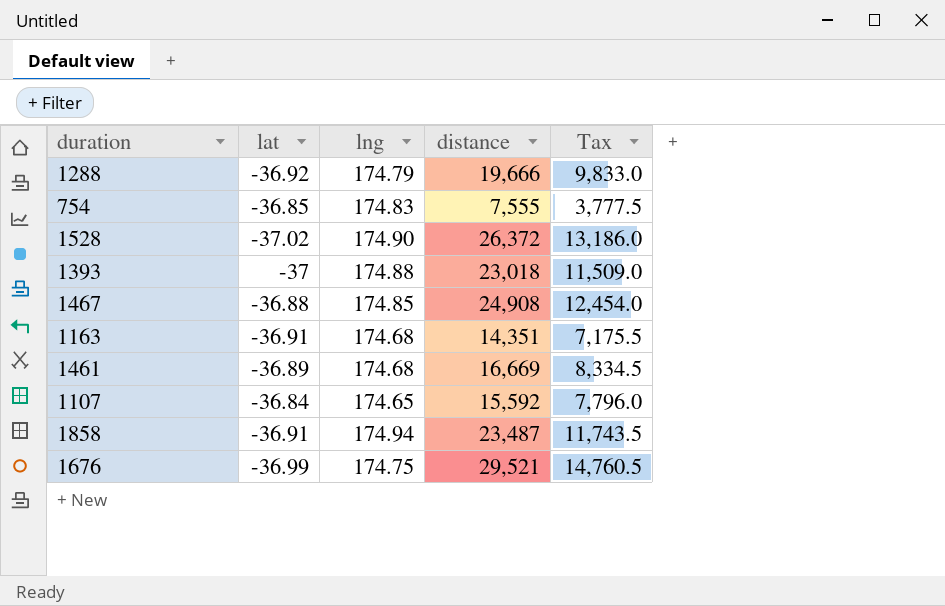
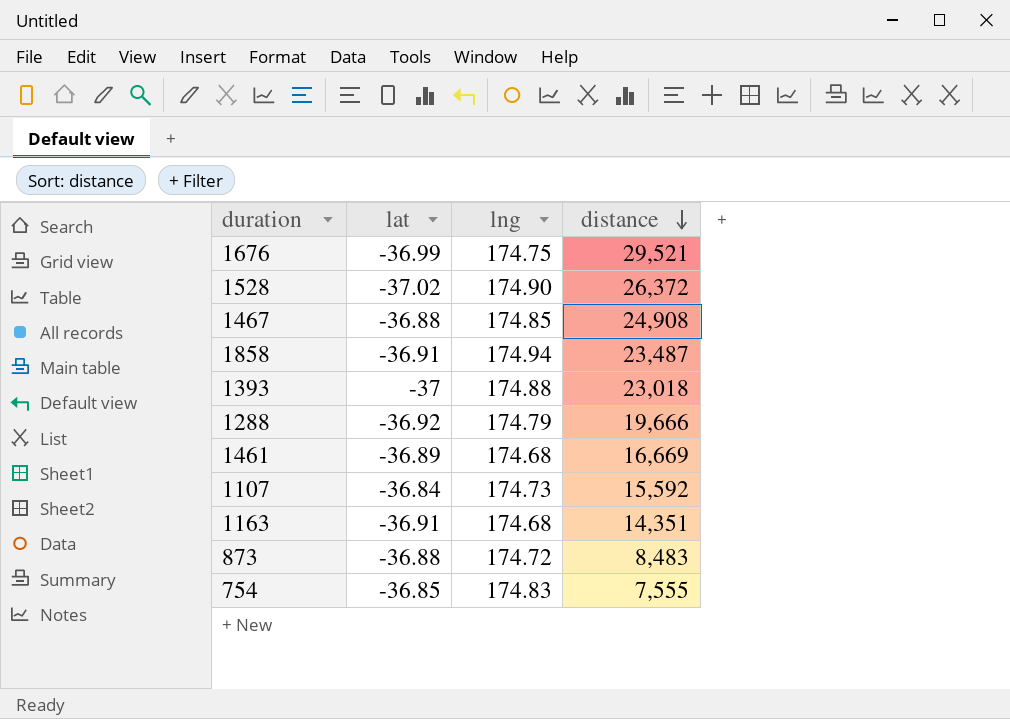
row order: none -> distance descending
column Tax | formula: [distance] * 0.5 -> none
1107 | lng: 174.65 -> 174.73
row 873: none -> -36.88 | 174.72 | 8,483

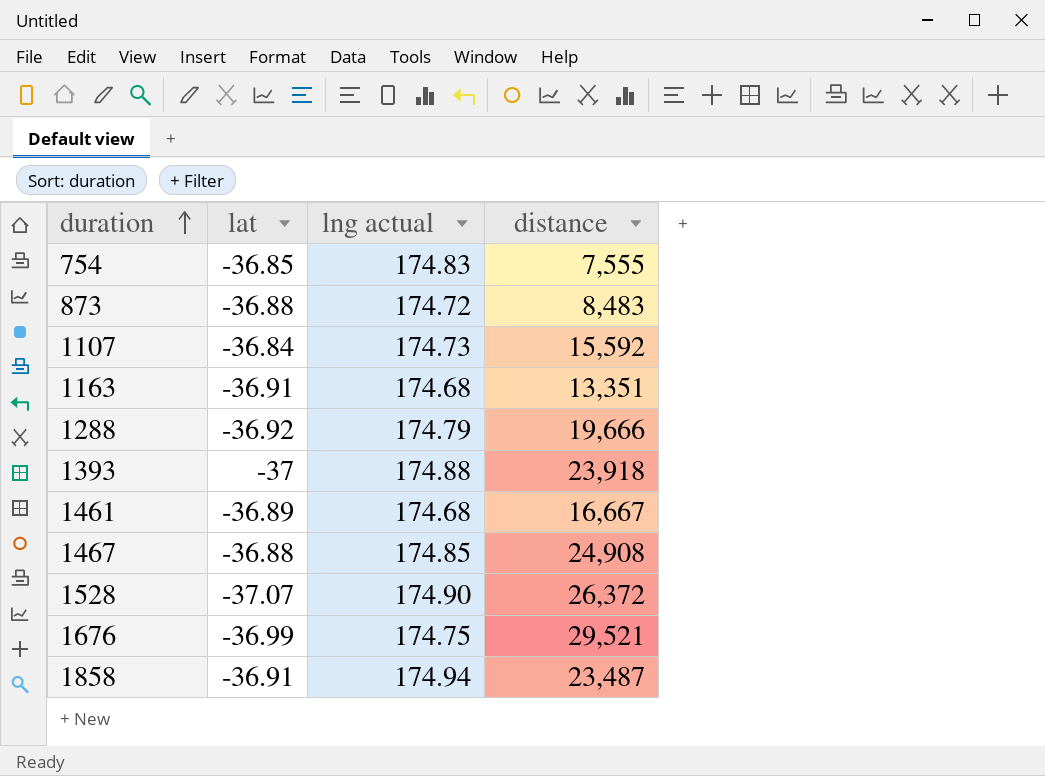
row order: distance descending -> duration ascending
column name: lng -> lng actual
1163 | distance: 14,351 -> 13,351
1393 | distance: 23,018 -> 23,918
1461 | distance: 16,669 -> 16,667
1528 | lat: -37.02 -> -37.07

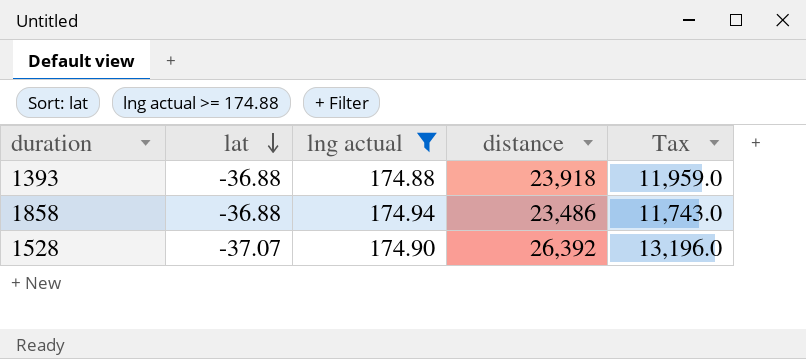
filter: none -> lng actual >= 174.88
row order: duration ascending -> lat descending
column Tax | formula: none -> [distance] * 0.5
1393 | lat: -37 -> -36.88
1858 | lat: -36.91 -> -36.88
1858 | distance: 23,487 -> 23,486
1528 | distance: 26,372 -> 26,392

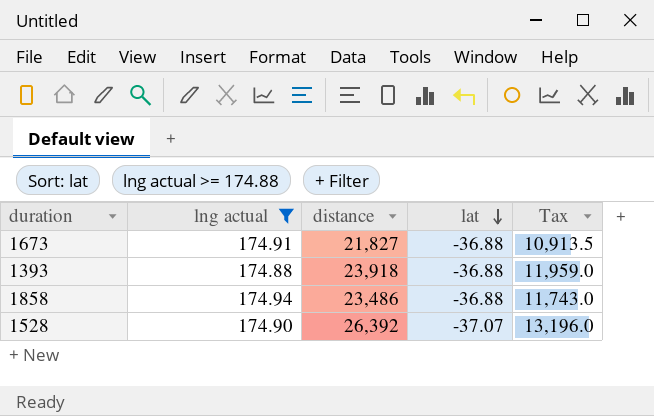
column lat | position: 2 -> 4
row 1673: none -> 174.91 | 21,827 | -36.88 | 10,913.5

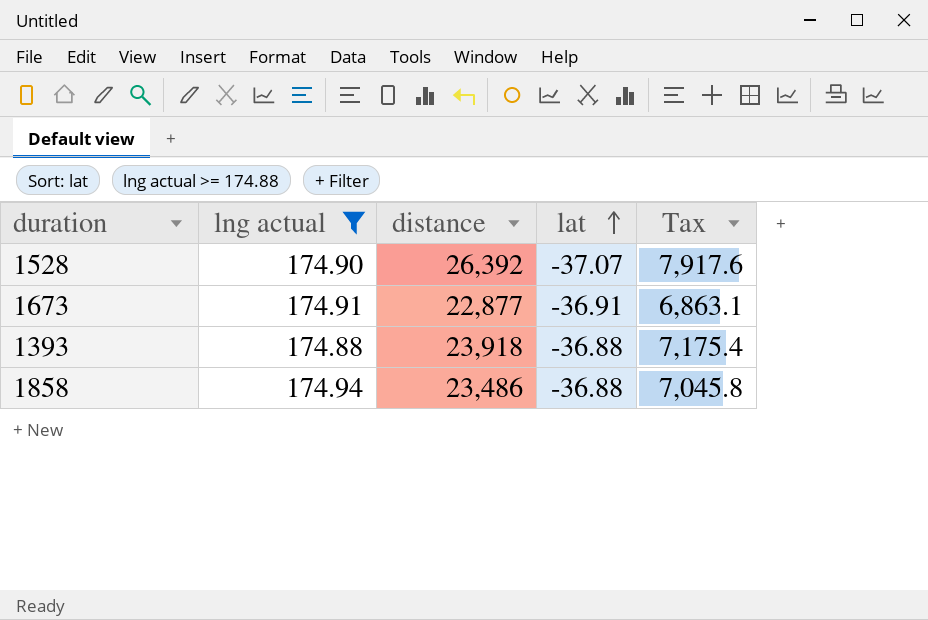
row order: lat descending -> lat ascending
column Tax | formula: [distance] * 0.5 -> [distance] * 0.3
1673 | distance: 21,827 -> 22,877
1673 | lat: -36.88 -> -36.91

